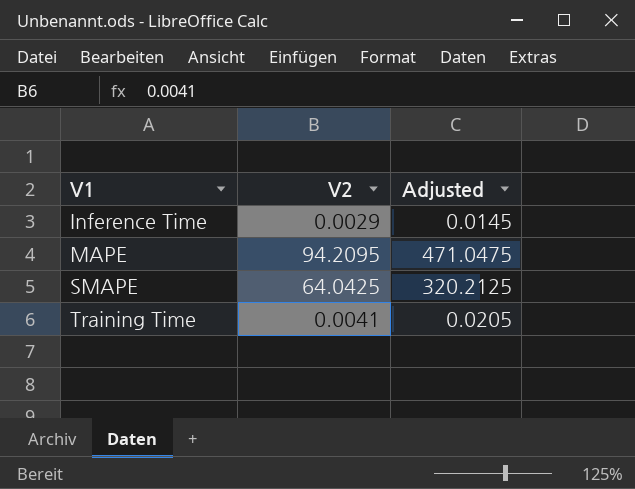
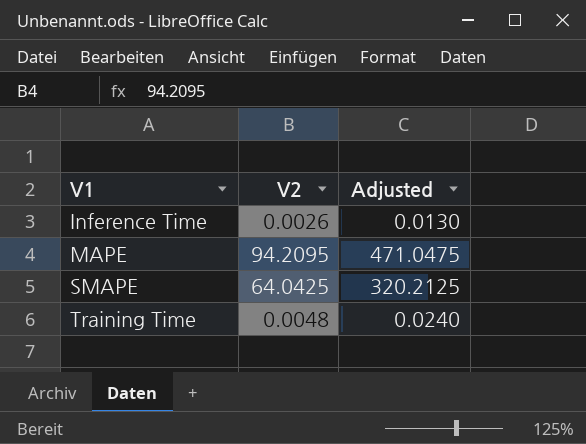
Inference Time | V2: 0.0029 -> 0.0026
Inference Time | Adjusted: 0.0145 -> 0.0130
Training Time | V2: 0.0041 -> 0.0048
Training Time | Adjusted: 0.0205 -> 0.0240

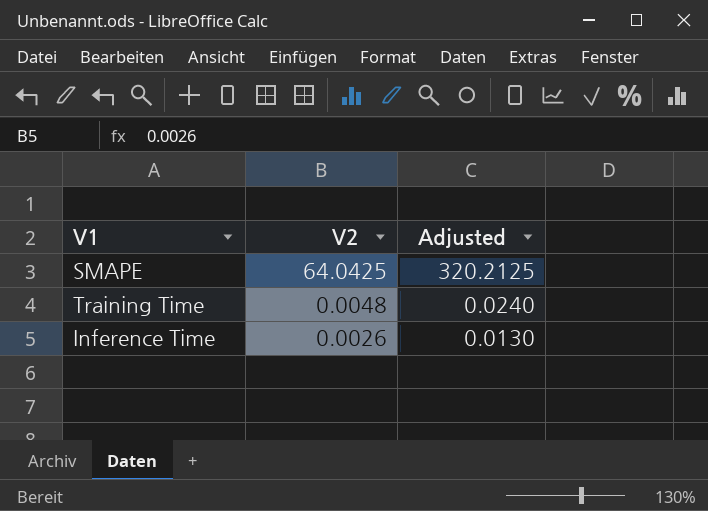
row order: V1 ascending -> V2 descending
row MAPE: 94.2095 | 471.0475 -> none

